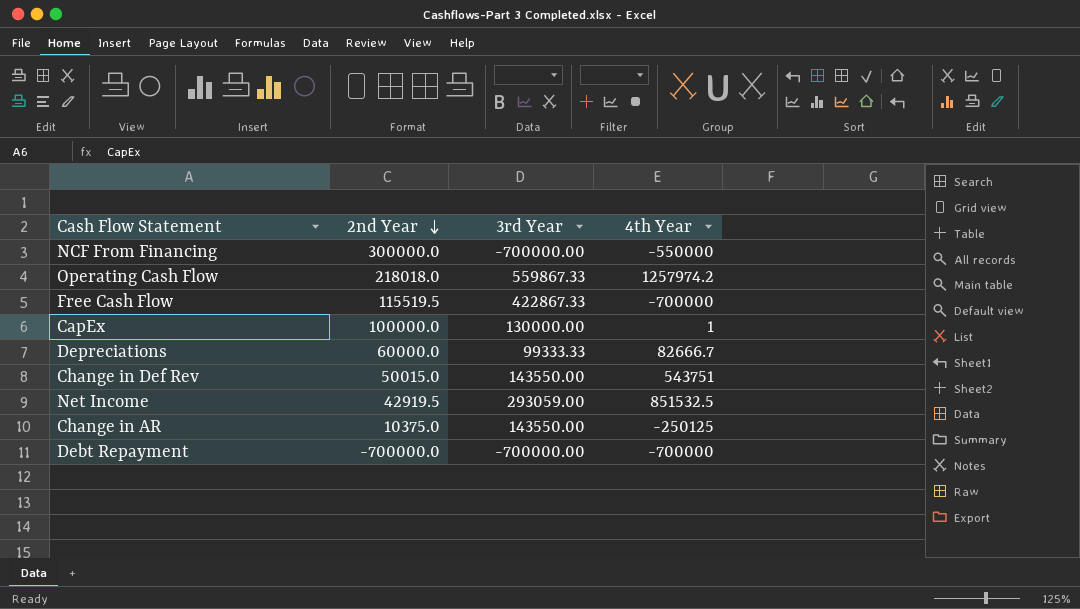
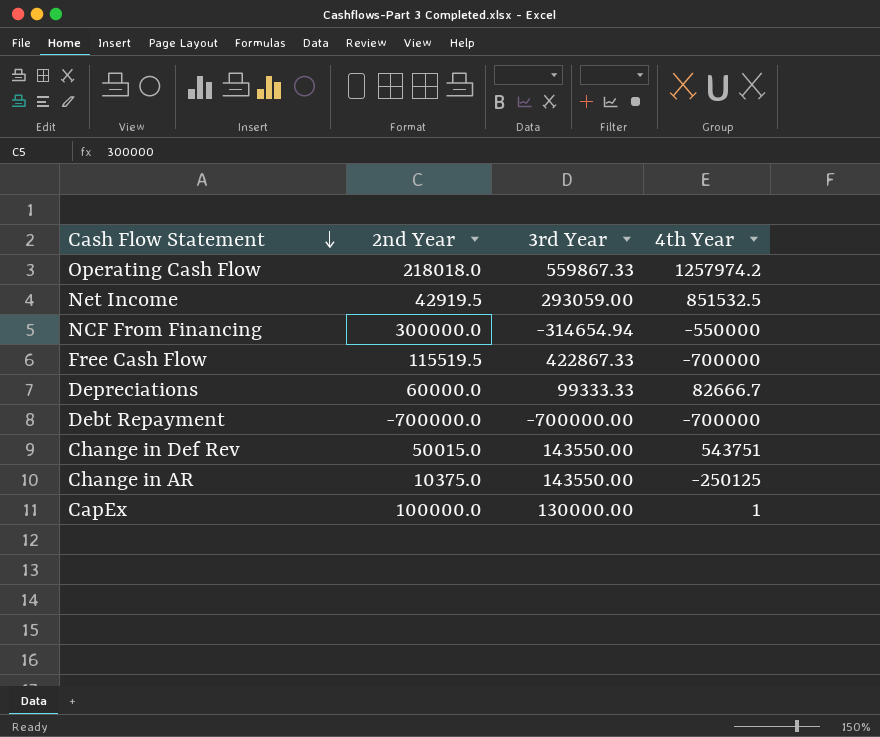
row order: 2nd Year descending -> Cash Flow Statement descending
NCF From Financing | 3rd Year: -700000.00 -> -314654.94

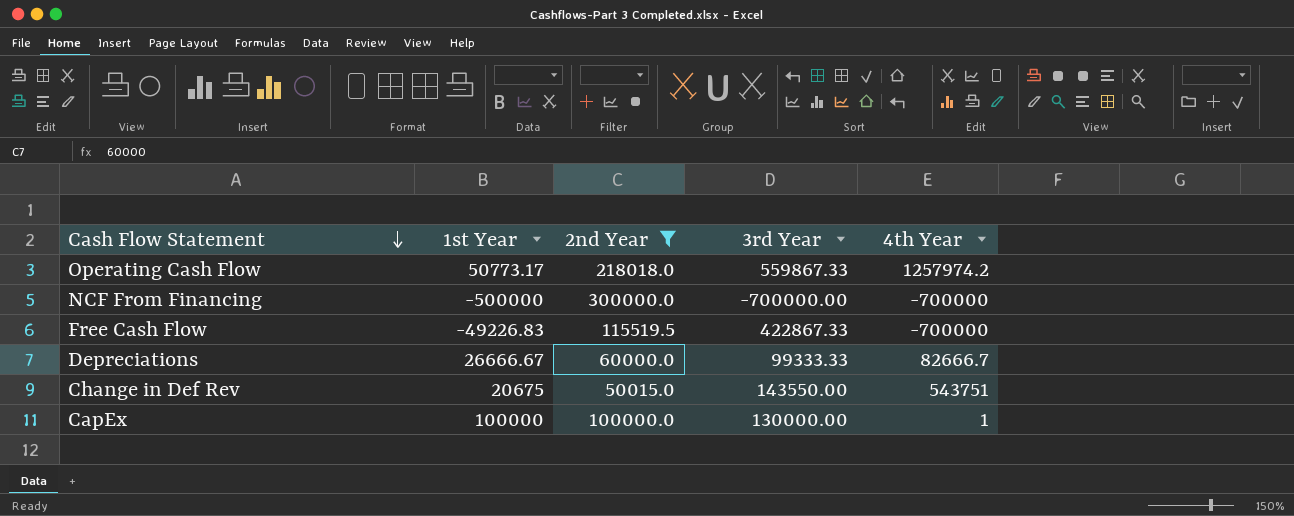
filter: none -> 2nd Year >= 50015.0
column 1st Year | position: none -> 2
NCF From Financing | 3rd Year: -314654.94 -> -700000.00
NCF From Financing | 4th Year: -550000 -> -700000

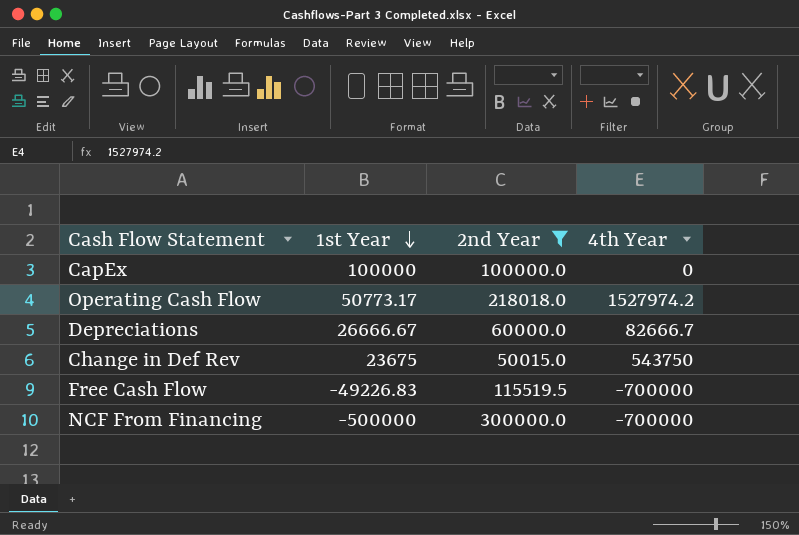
row order: Cash Flow Statement descending -> 1st Year descending
column 3rd Year | position: 4 -> none
CapEx | 4th Year: 1 -> 0
Operating Cash Flow | 4th Year: 1257974.2 -> 1527974.2
Change in Def Rev | 1st Year: 20675 -> 23675
Change in Def Rev | 4th Year: 543751 -> 543750

